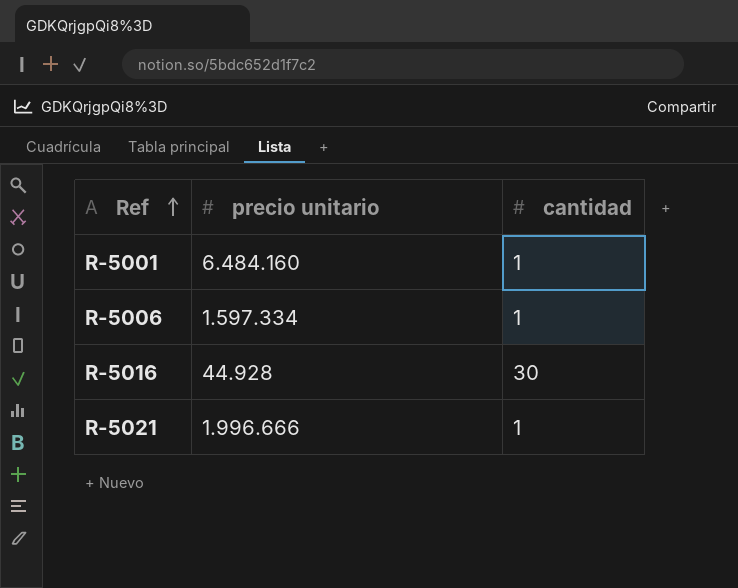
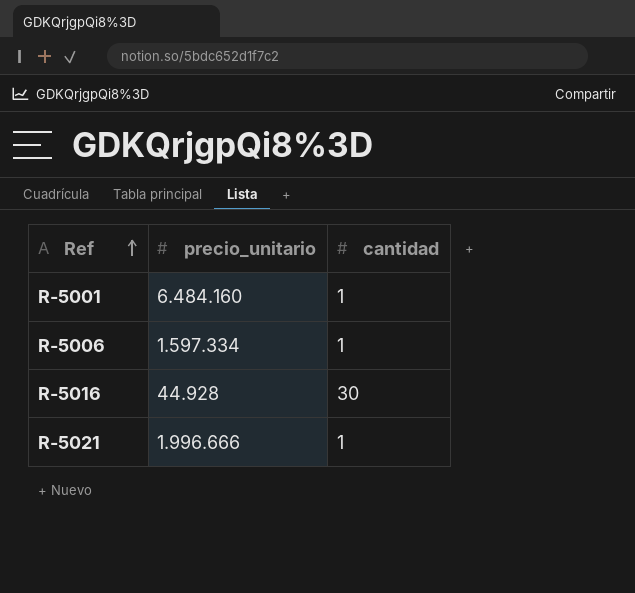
column name: precio unitario -> precio_unitario

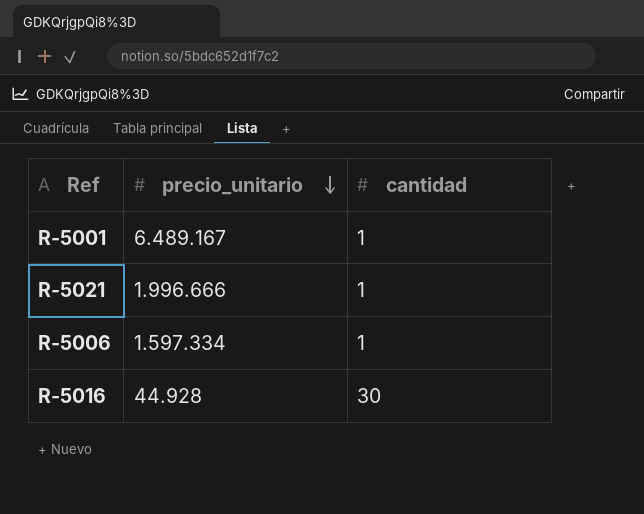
row order: Ref ascending -> precio_unitario descending
R-5001 | precio_unitario: 6.484.160 -> 6.489.167

